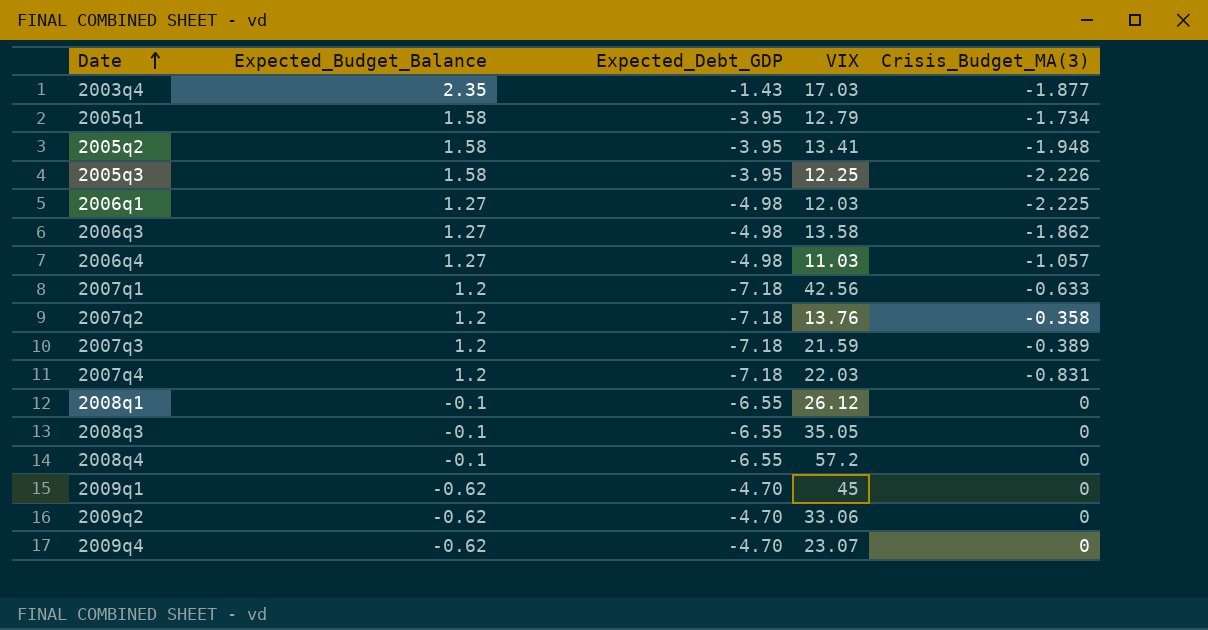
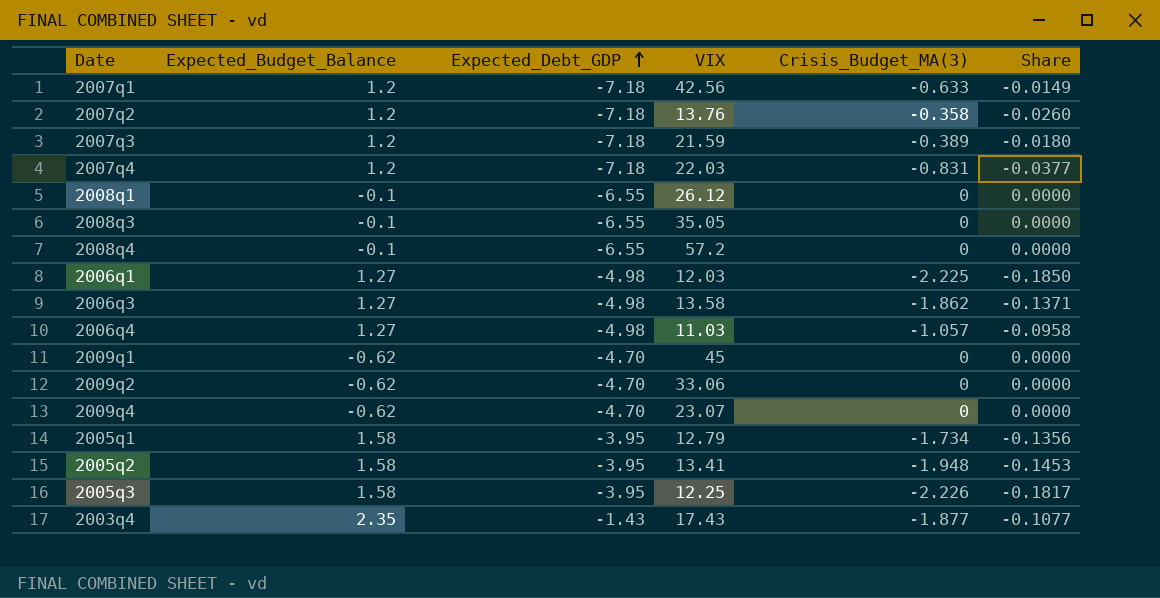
row order: Date ascending -> Expected_Debt_GDP ascending
column Share | formula: none -> [Crisis_Budget_MA(3)] / [VIX]
2003q4 | VIX: 17.03 -> 17.43

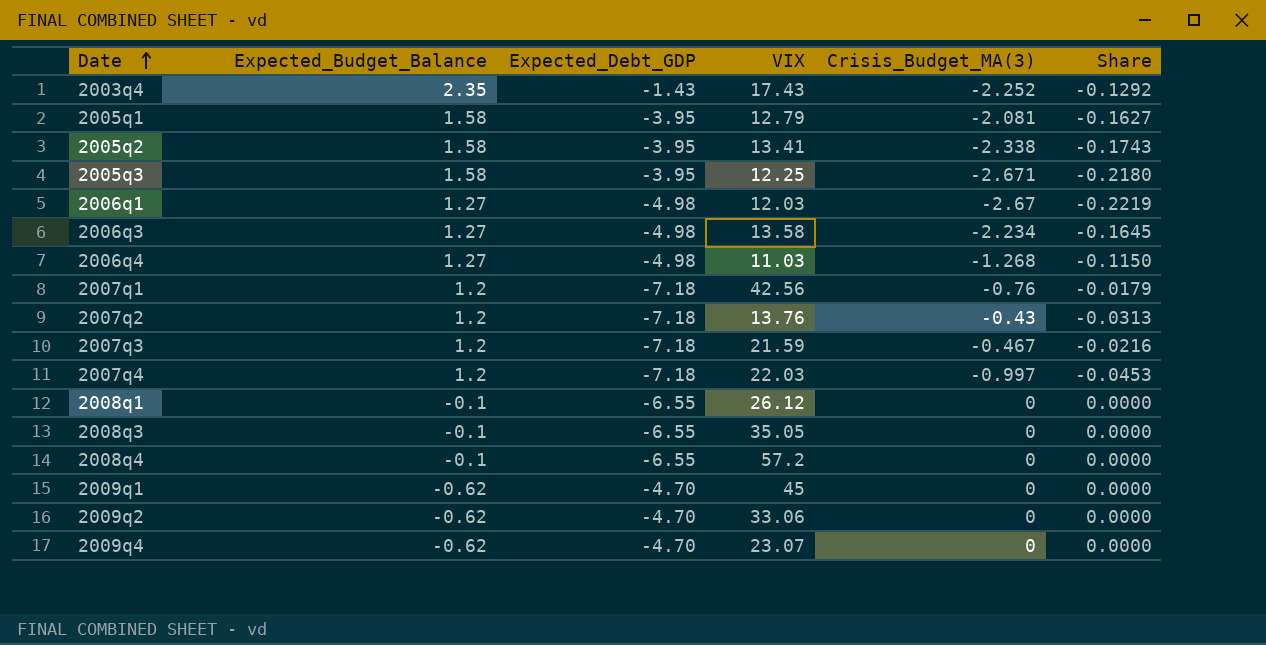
row order: Expected_Debt_GDP ascending -> Date ascending
2003q4 | Crisis_Budget_MA(3): -1.877 -> -2.252
2003q4 | Share: -0.1077 -> -0.1292
2005q1 | Crisis_Budget_MA(3): -1.734 -> -2.081
2005q1 | Share: -0.1356 -> -0.1627
2005q2 | Crisis_Budget_MA(3): -1.948 -> -2.338
2005q2 | Share: -0.1453 -> -0.1743
2005q3 | Crisis_Budget_MA(3): -2.226 -> -2.671
2005q3 | Share: -0.1817 -> -0.2180
2006q1 | Crisis_Budget_MA(3): -2.225 -> -2.67
2006q1 | Share: -0.1850 -> -0.2219
2006q3 | Crisis_Budget_MA(3): -1.862 -> -2.234
2006q3 | Share: -0.1371 -> -0.1645
2006q4 | Crisis_Budget_MA(3): -1.057 -> -1.268
2006q4 | Share: -0.0958 -> -0.1150
2007q1 | Crisis_Budget_MA(3): -0.633 -> -0.76
2007q1 | Share: -0.0149 -> -0.0179
2007q2 | Crisis_Budget_MA(3): -0.358 -> -0.43
2007q2 | Share: -0.0260 -> -0.0313
2007q3 | Crisis_Budget_MA(3): -0.389 -> -0.467
2007q3 | Share: -0.0180 -> -0.0216
2007q4 | Crisis_Budget_MA(3): -0.831 -> -0.997
2007q4 | Share: -0.0377 -> -0.0453

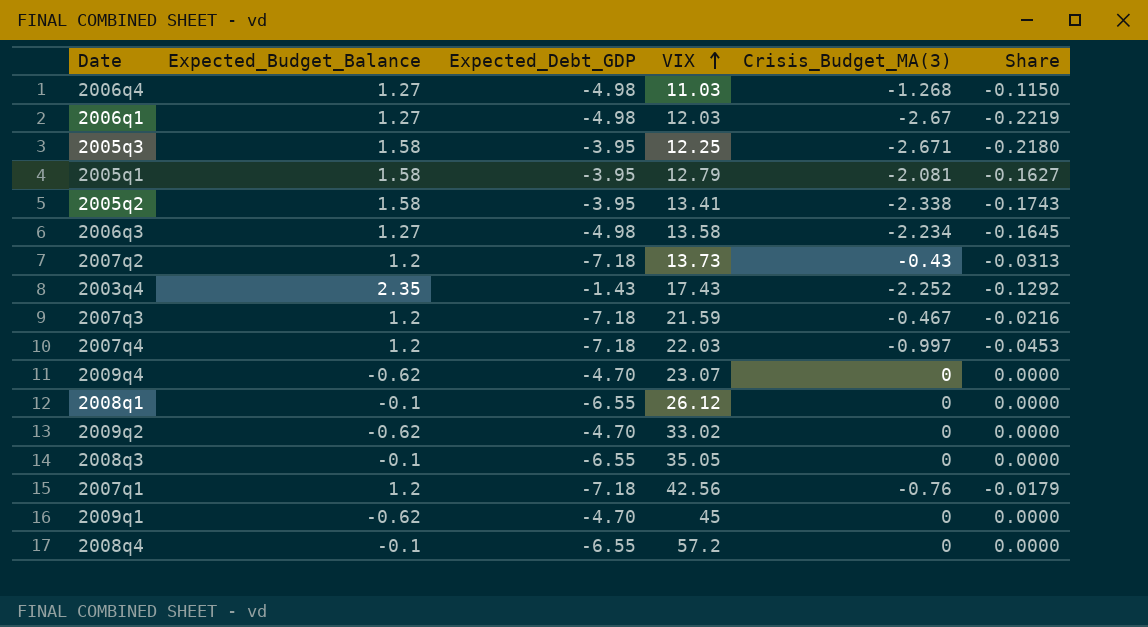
row order: Date ascending -> VIX ascending
2007q2 | VIX: 13.76 -> 13.73
2009q2 | VIX: 33.06 -> 33.02

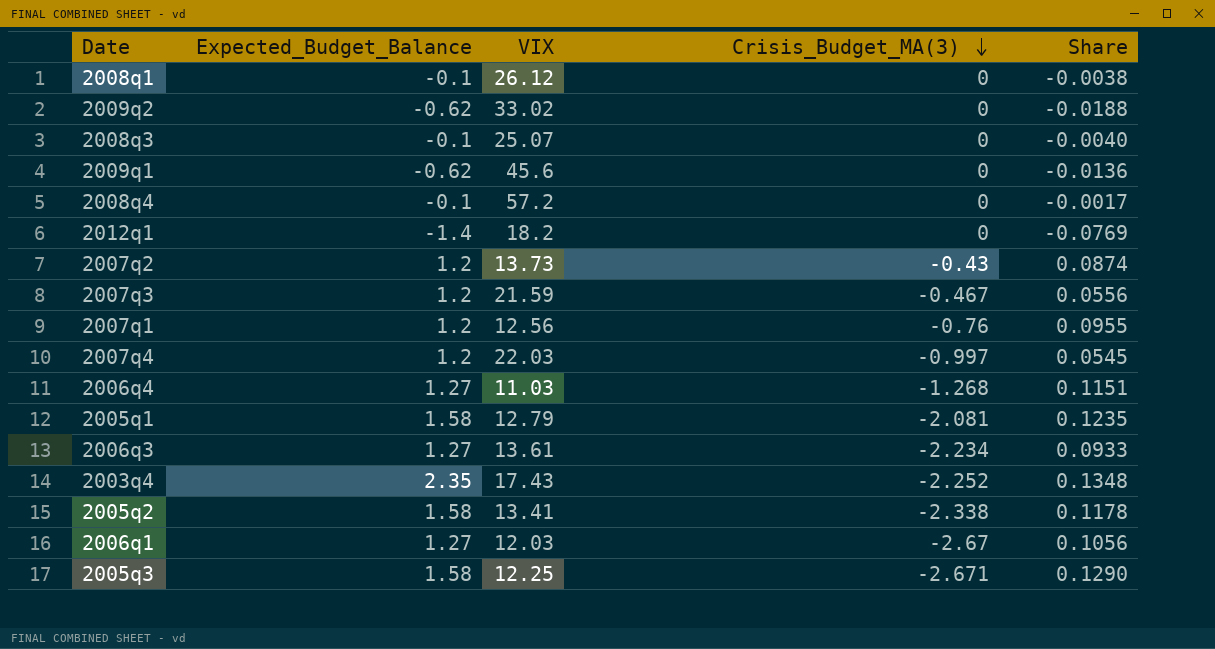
row order: VIX ascending -> Crisis_Budget_MA(3) descending
column Expected_Debt_GDP | position: 3 -> none
column Share | formula: [Crisis_Budget_MA(3)] / [VIX] -> [Expected_Budget_Balance] / [VIX]
row 2009q4: -0.62 | -4.70 | 23.07 | 0 | 0.0000 -> none
2008q3 | VIX: 35.05 -> 25.07
2009q1 | VIX: 45 -> 45.6
row 2012q1: none -> -1.4 | 18.2 | 0 | -0.0769
2007q1 | VIX: 42.56 -> 12.56
2006q3 | VIX: 13.58 -> 13.61

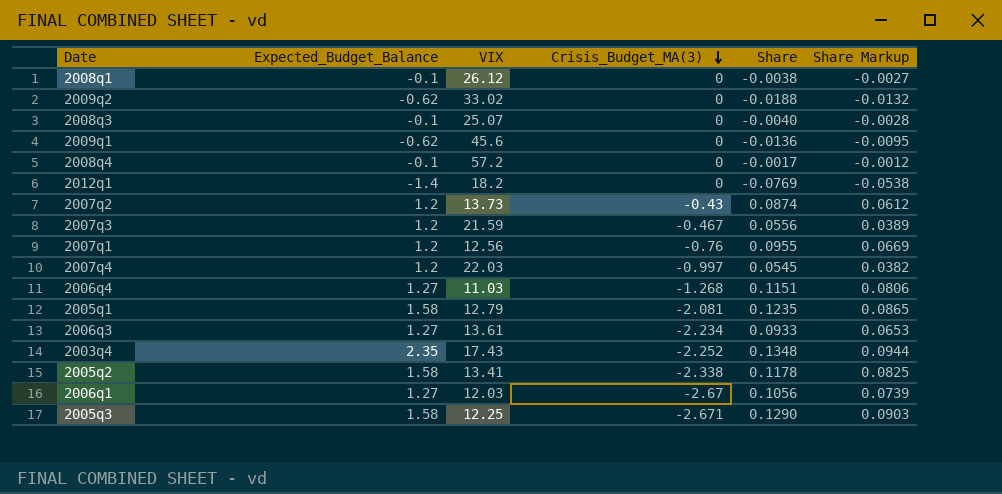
column Share Markup | formula: none -> [Share] * 0.7

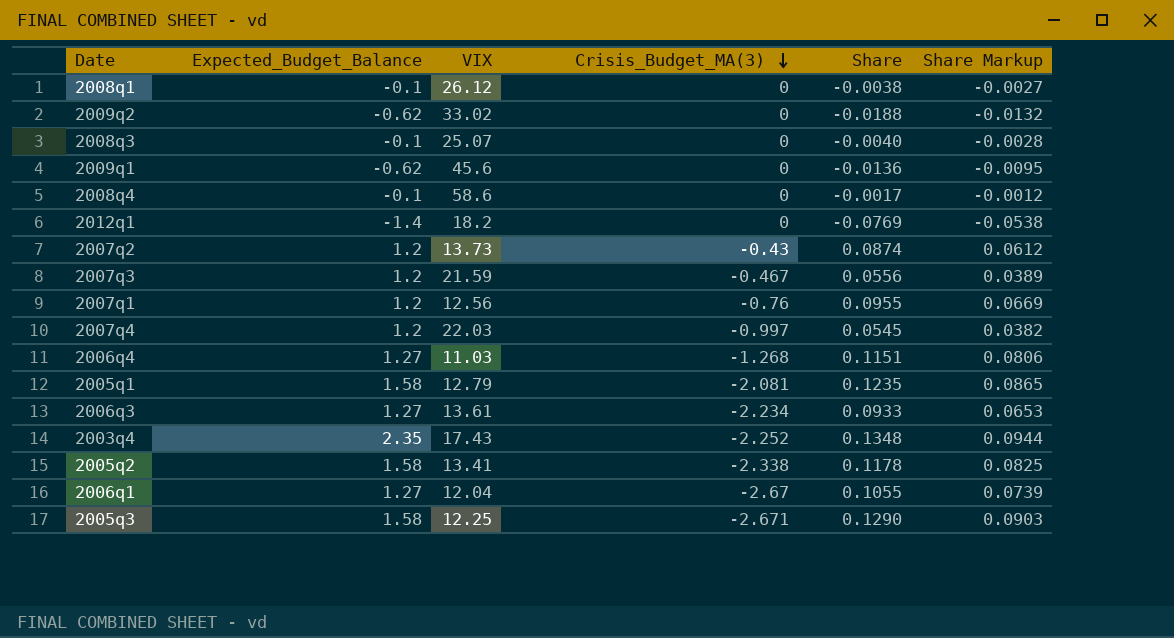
2008q4 | VIX: 57.2 -> 58.6
2006q1 | VIX: 12.03 -> 12.04
2006q1 | Share: 0.1056 -> 0.1055

